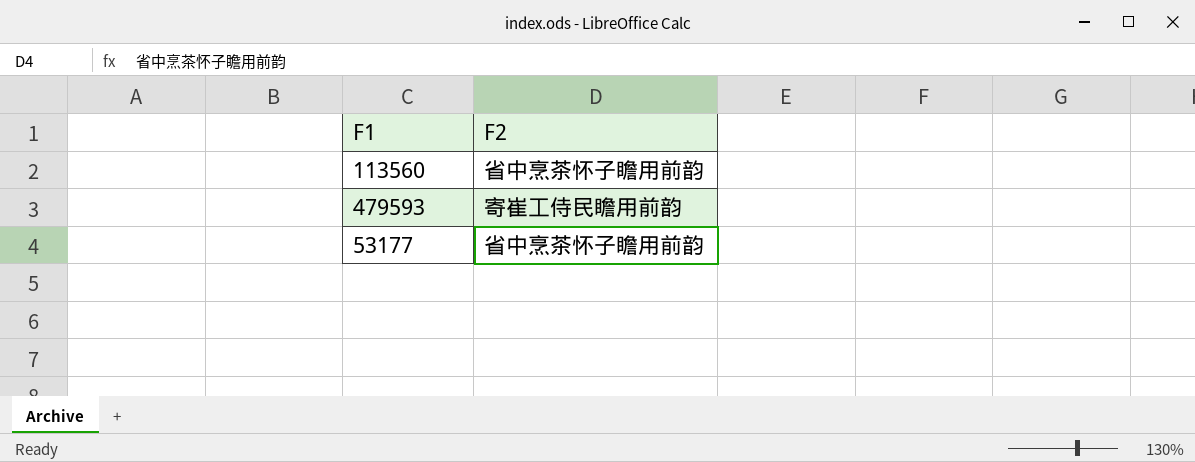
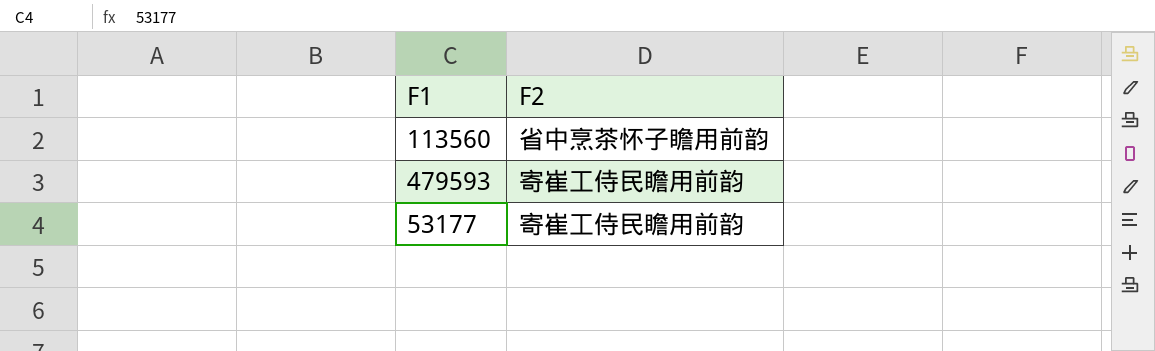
53177 | F2: 省中烹茶怀子瞻用前韵 -> 寄崔工侍民瞻用前韵

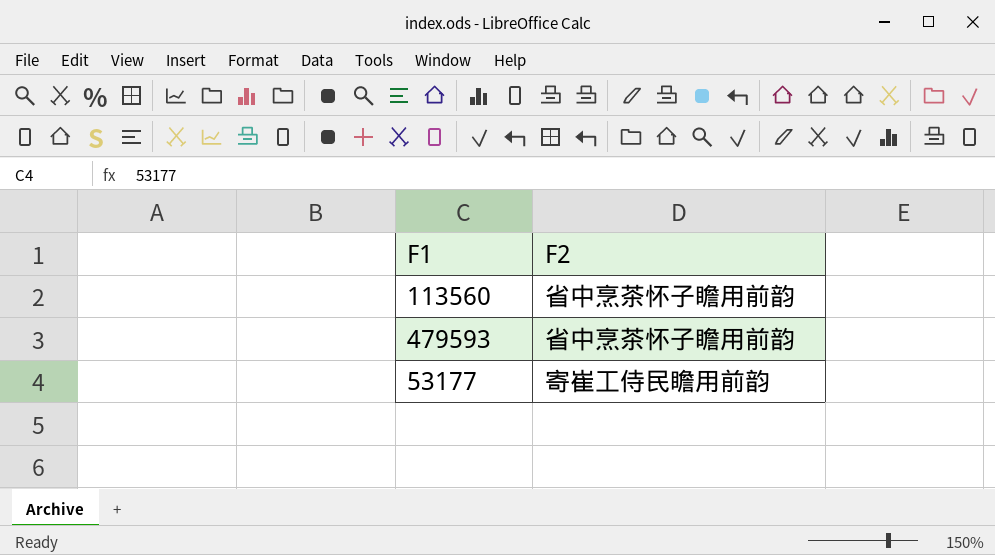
479593 | F2: 寄崔工侍民瞻用前韵 -> 省中烹茶怀子瞻用前韵

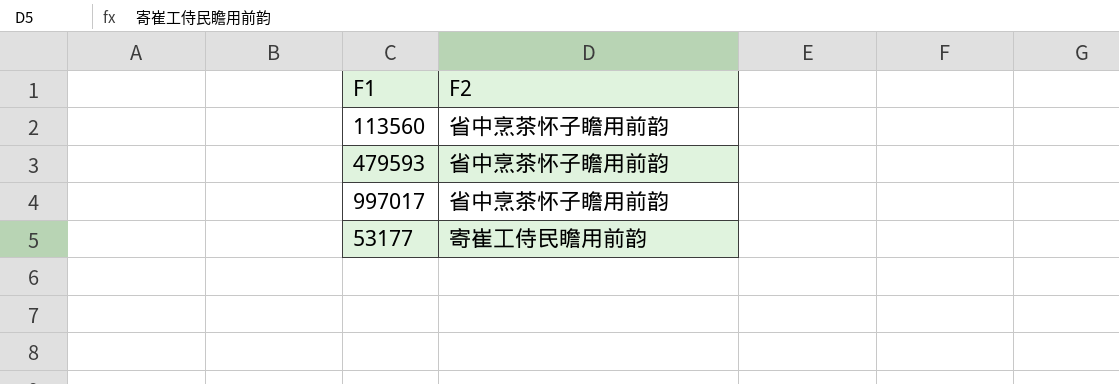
row 997017: none -> 省中烹茶怀子瞻用前韵

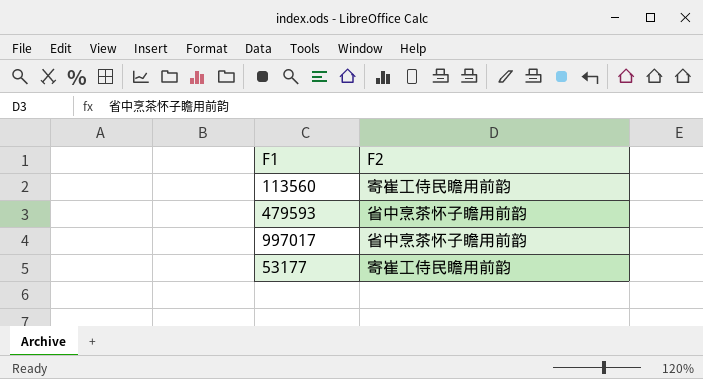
113560 | F2: 省中烹茶怀子瞻用前韵 -> 寄崔工侍民瞻用前韵

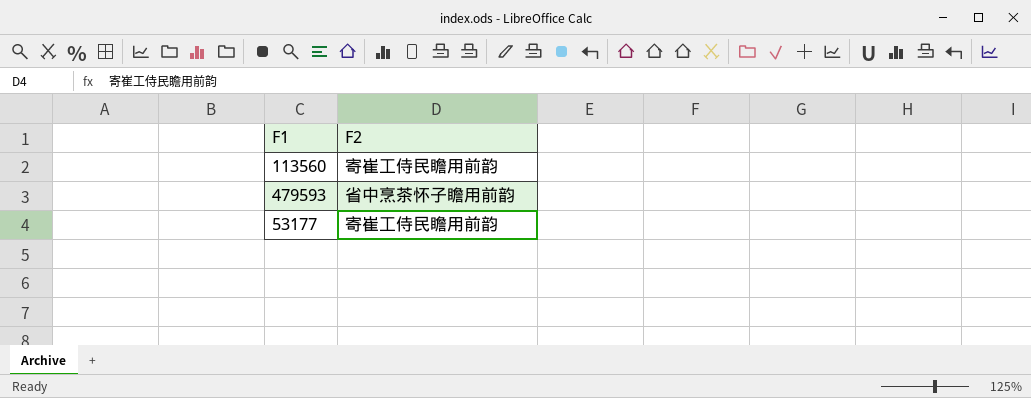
row 997017: 省中烹茶怀子瞻用前韵 -> none

